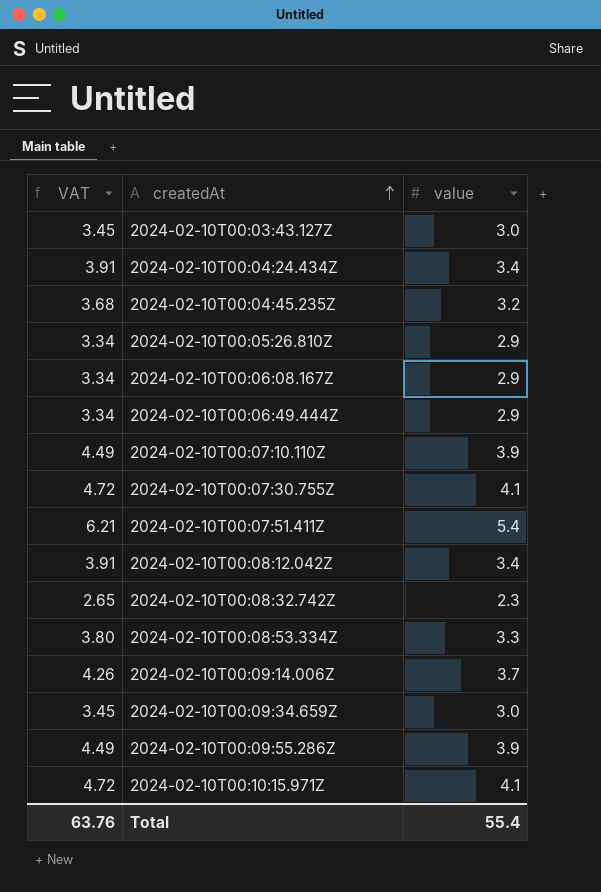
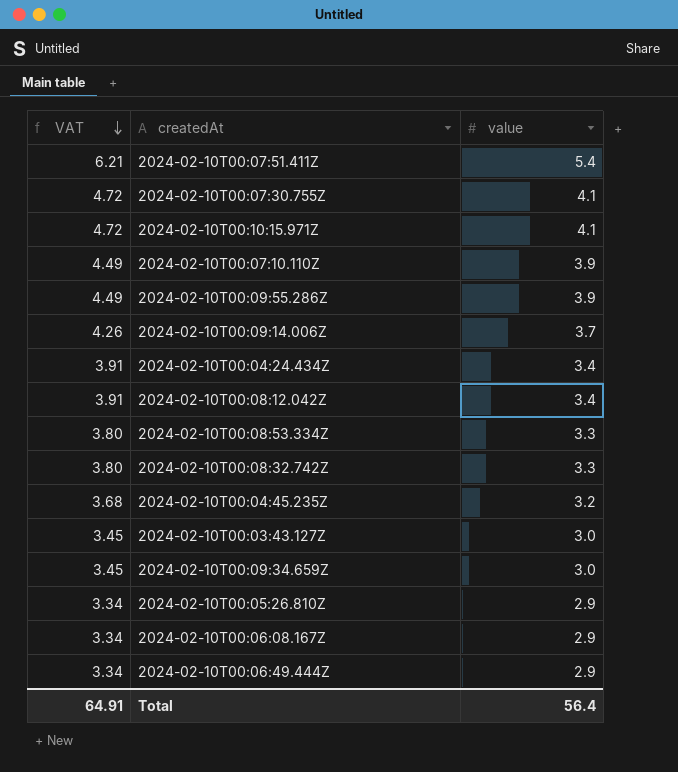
row order: createdAt ascending -> VAT descending
2024-02-10T00:08:32.742Z | VAT: 2.65 -> 3.80
2024-02-10T00:08:32.742Z | value: 2.3 -> 3.3
Total | VAT: 63.76 -> 64.91
Total | value: 55.4 -> 56.4

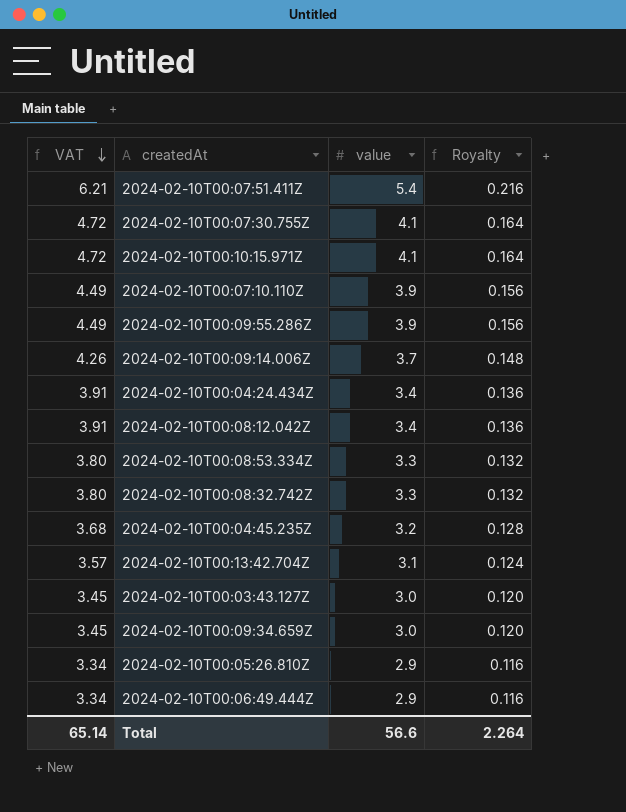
column Royalty | formula: none -> [value] * 0.04
row 2024-02-10T00:06:08.167Z: 3.34 | 2.9 -> none
row 2024-02-10T00:13:42.704Z: none -> 3.57 | 3.1 | 0.124
Total | VAT: 64.91 -> 65.14
Total | value: 56.4 -> 56.6

